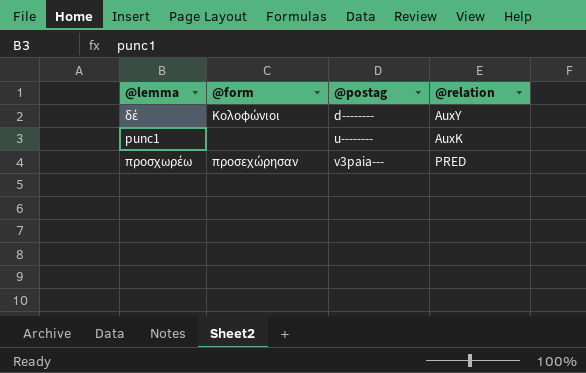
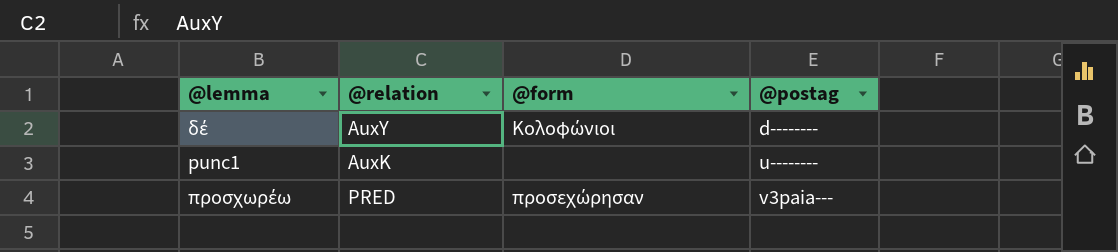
column @relation | position: 4 -> 2

